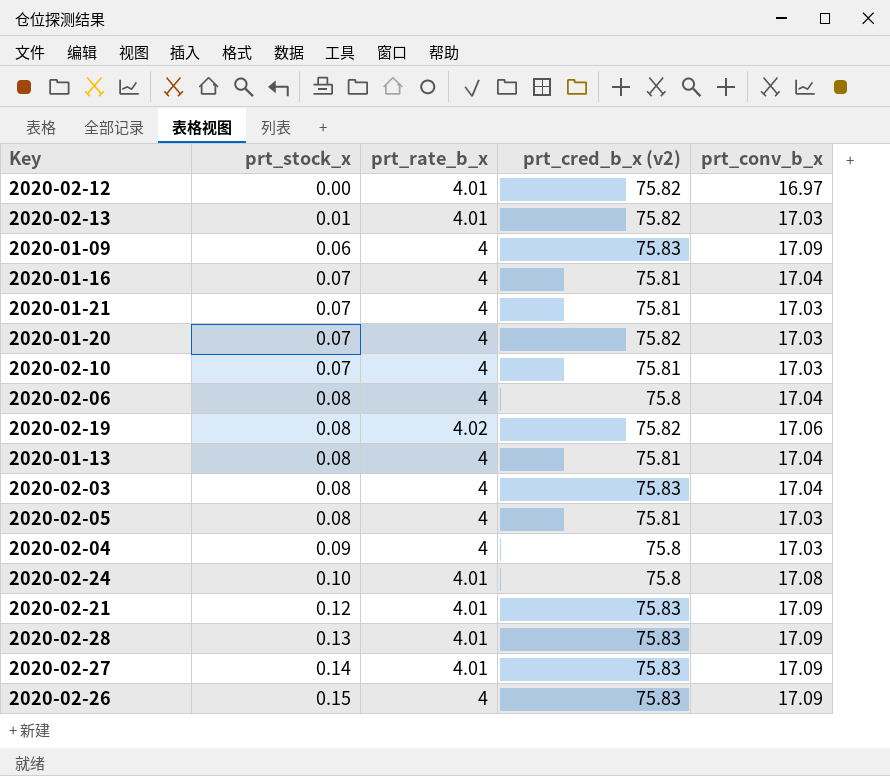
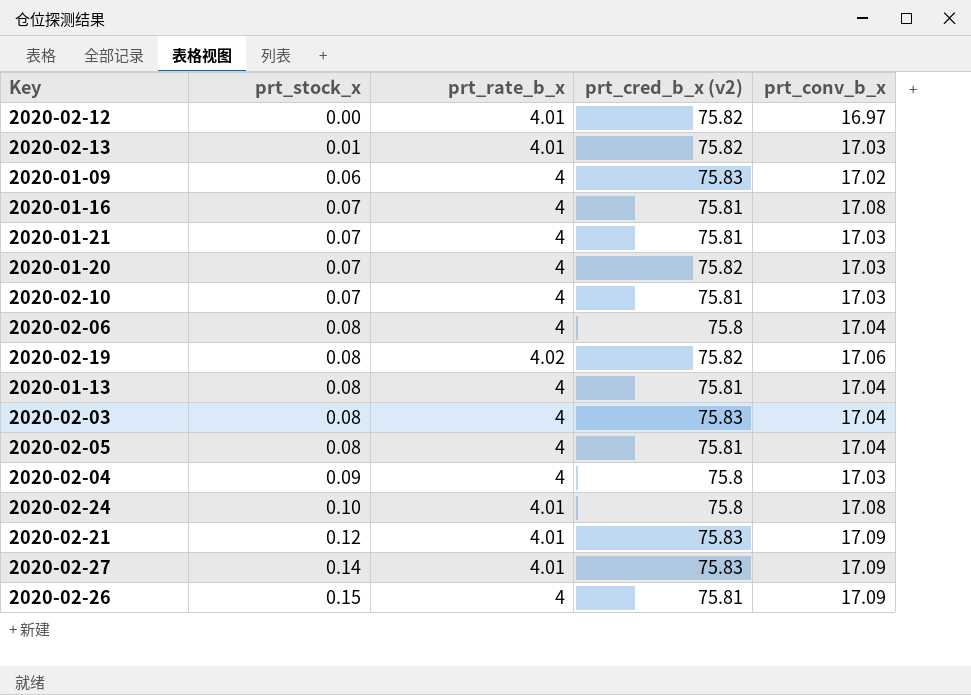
row 2020-02-28: 0.13 | 4.01 | 75.83 | 17.09 -> none
2020-01-09 | prt_conv_b_x: 17.09 -> 17.02
2020-01-16 | prt_conv_b_x: 17.04 -> 17.08
2020-02-05 | prt_conv_b_x: 17.03 -> 17.04
2020-02-26 | prt_cred_b_x (v2): 75.83 -> 75.81

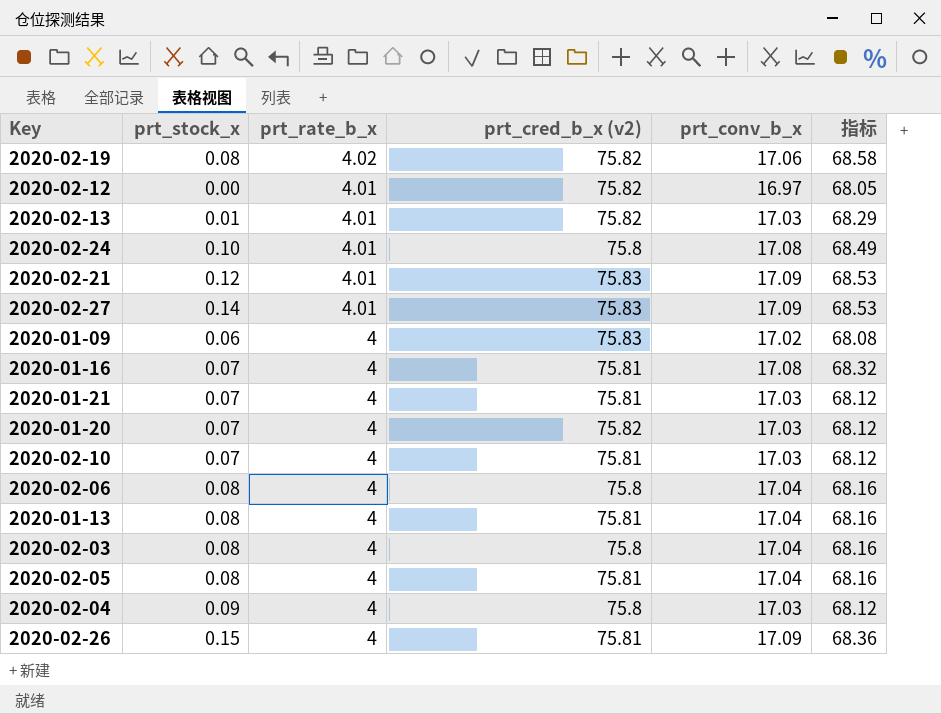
row order: prt_stock_x ascending -> prt_rate_b_x descending
column 指标 | formula: none -> [prt_rate_b_x] * [prt_conv_b_x]
2020-02-03 | prt_cred_b_x (v2): 75.83 -> 75.8

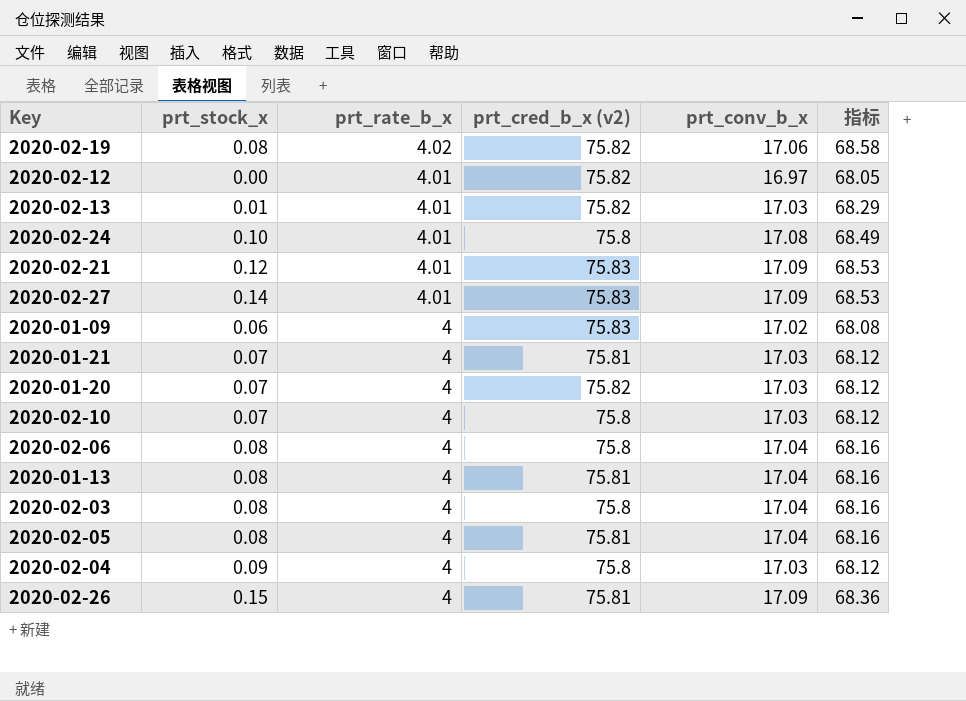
row 2020-01-16: 0.07 | 4 | 75.81 | 17.08 | 68.32 -> none
2020-02-10 | prt_cred_b_x (v2): 75.81 -> 75.8

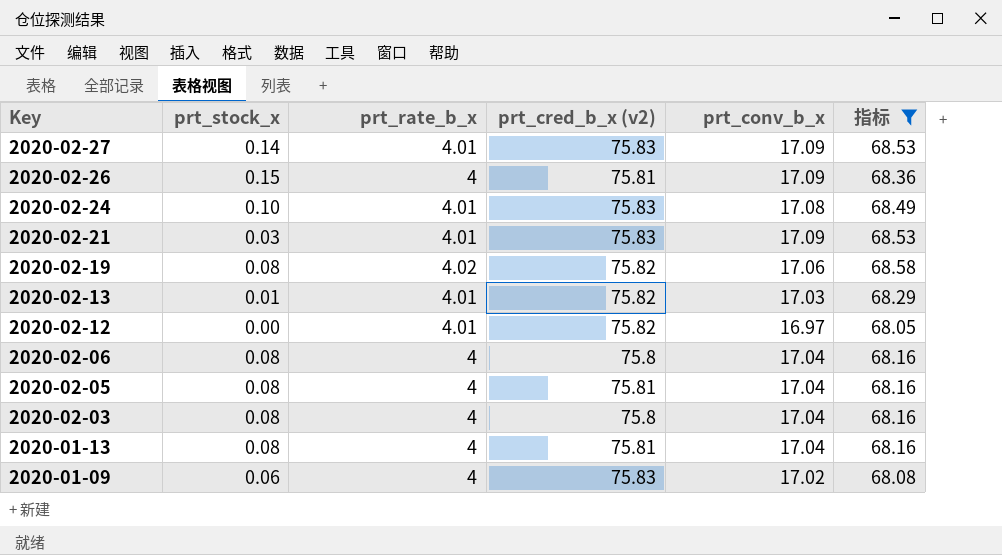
filter: none -> 指标 != 68.12
row order: prt_rate_b_x descending -> Key descending
2020-02-24 | prt_cred_b_x (v2): 75.8 -> 75.83
2020-02-21 | prt_stock_x: 0.12 -> 0.03

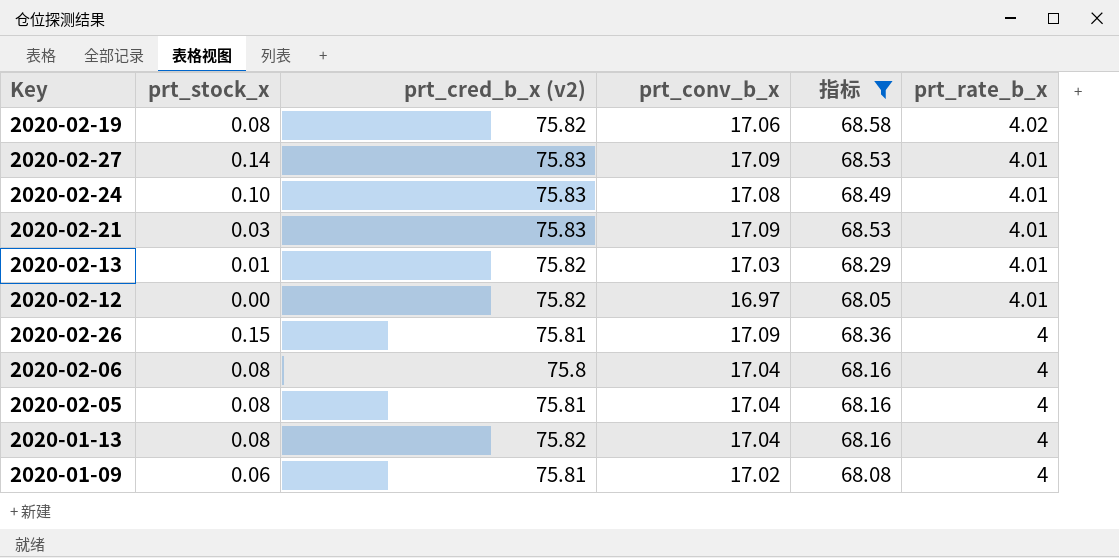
row order: Key descending -> prt_rate_b_x descending
column prt_rate_b_x | position: 3 -> 6
row 2020-02-03: 0.08 | 4 | 75.8 | 17.04 | 68.16 -> none
2020-01-13 | prt_cred_b_x (v2): 75.81 -> 75.82
2020-01-09 | prt_cred_b_x (v2): 75.83 -> 75.81

